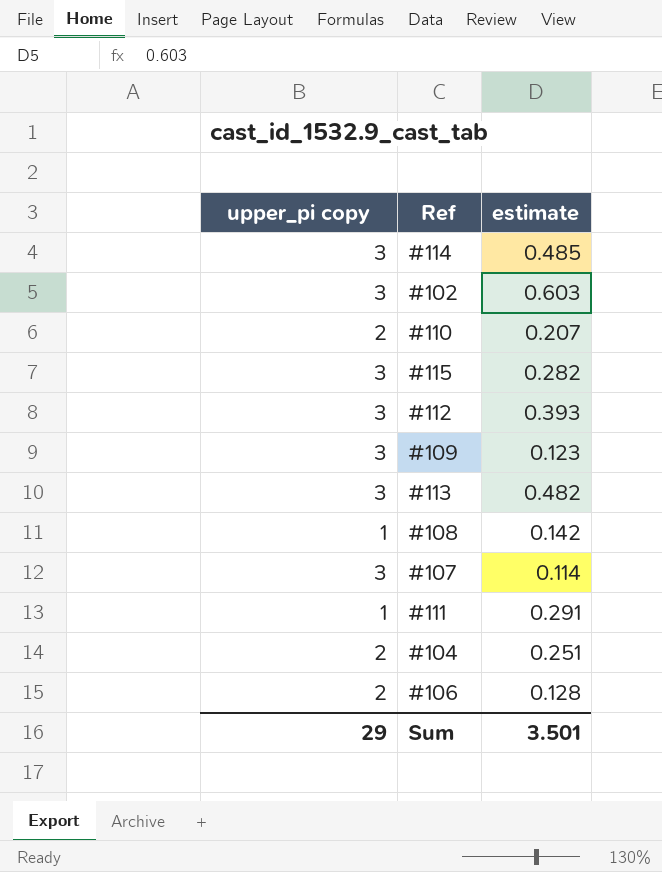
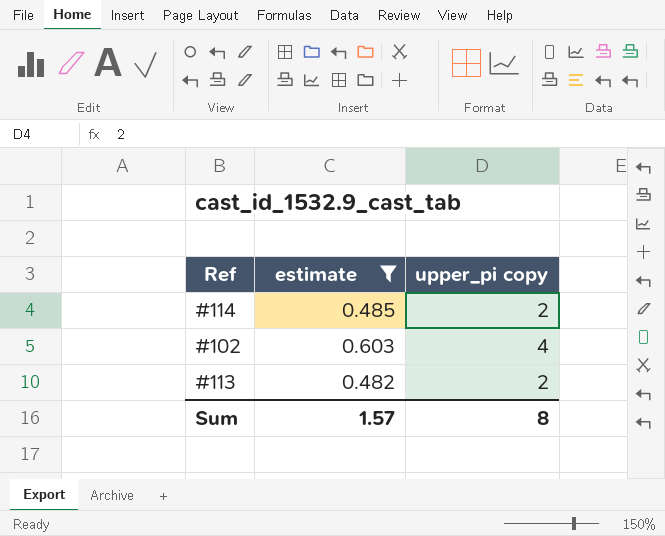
filter: none -> estimate >= 0.482
column upper_pi copy | position: 1 -> 3
#114 | upper_pi copy: 3 -> 2
#102 | upper_pi copy: 3 -> 4
#113 | upper_pi copy: 3 -> 2
Sum | estimate: 3.501 -> 1.57
Sum | upper_pi copy: 29 -> 8

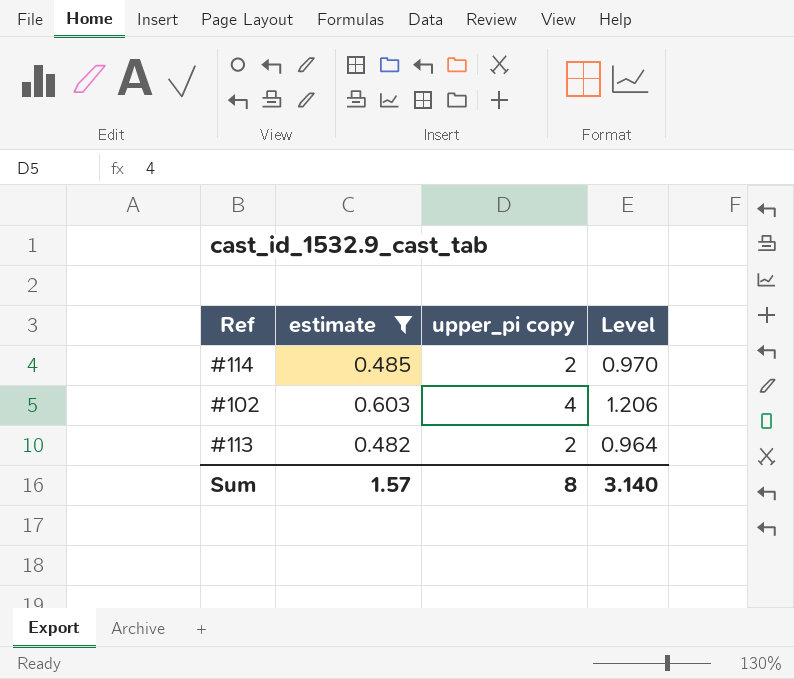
column Level | formula: none -> [estimate] * 2

